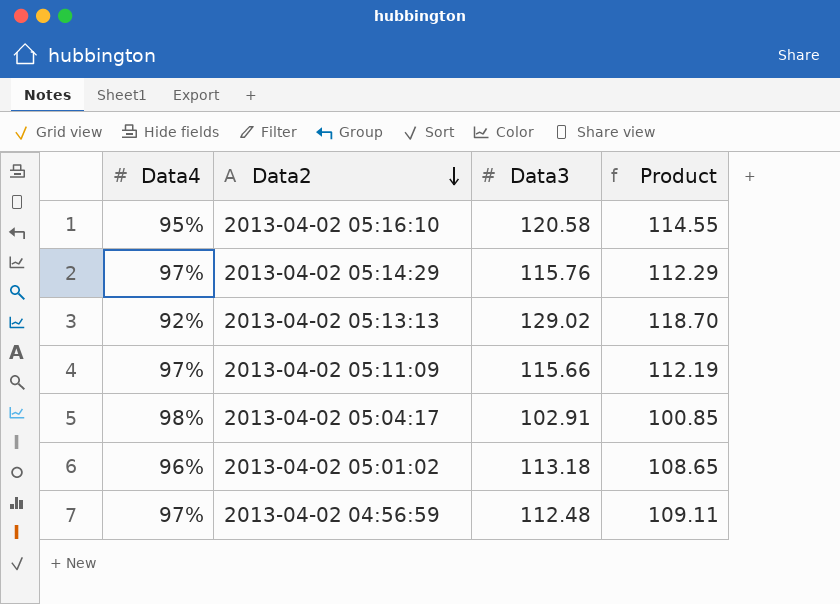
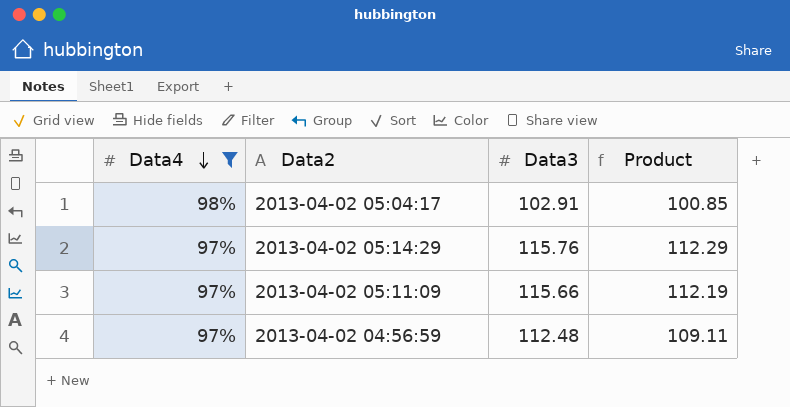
filter: none -> Data4 >= 97%
row order: Data2 descending -> Data4 descending

